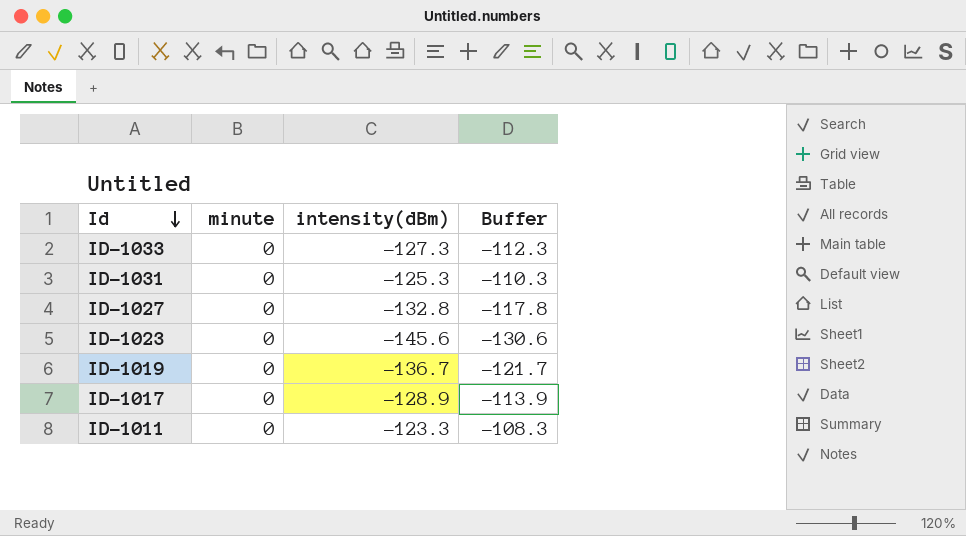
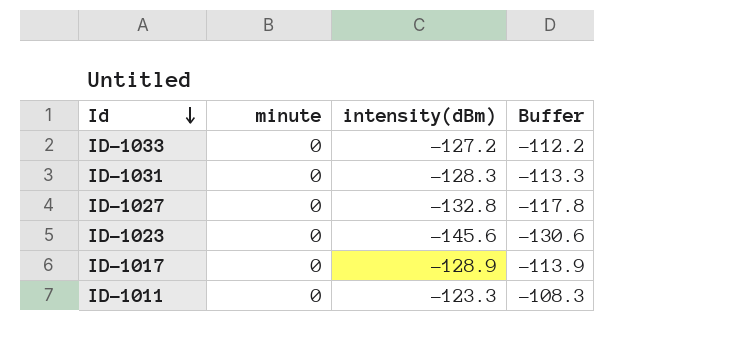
row ID-1019: 0 | -136.7 | -121.7 -> none
ID-1033 | intensity(dBm): -127.3 -> -127.2
ID-1033 | Buffer: -112.3 -> -112.2
ID-1031 | intensity(dBm): -125.3 -> -128.3
ID-1031 | Buffer: -110.3 -> -113.3

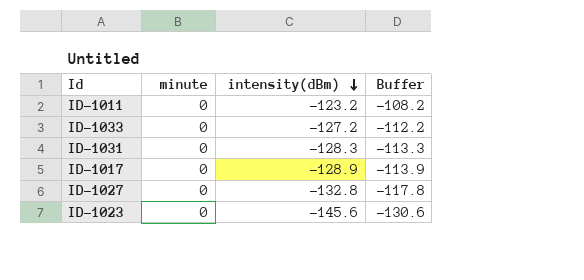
row order: Id descending -> intensity(dBm) descending
ID-1011 | intensity(dBm): -123.3 -> -123.2
ID-1011 | Buffer: -108.3 -> -108.2

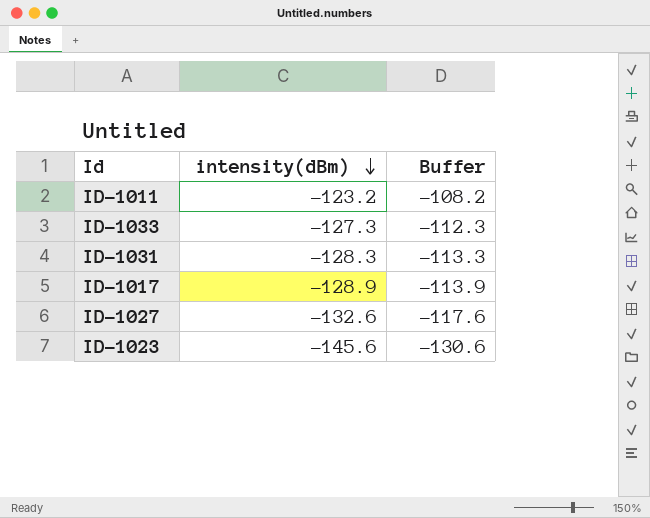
column minute | position: 2 -> none
ID-1033 | intensity(dBm): -127.2 -> -127.3
ID-1033 | Buffer: -112.2 -> -112.3
ID-1027 | intensity(dBm): -132.8 -> -132.6
ID-1027 | Buffer: -117.8 -> -117.6

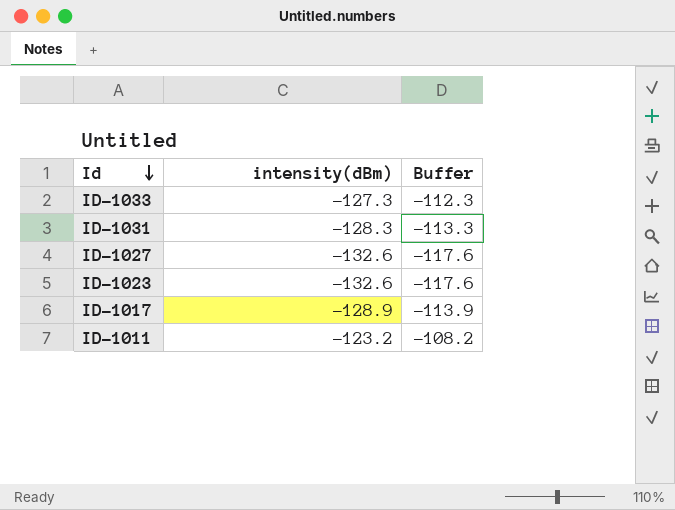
row order: intensity(dBm) descending -> Id descending
ID-1023 | intensity(dBm): -145.6 -> -132.6
ID-1023 | Buffer: -130.6 -> -117.6

